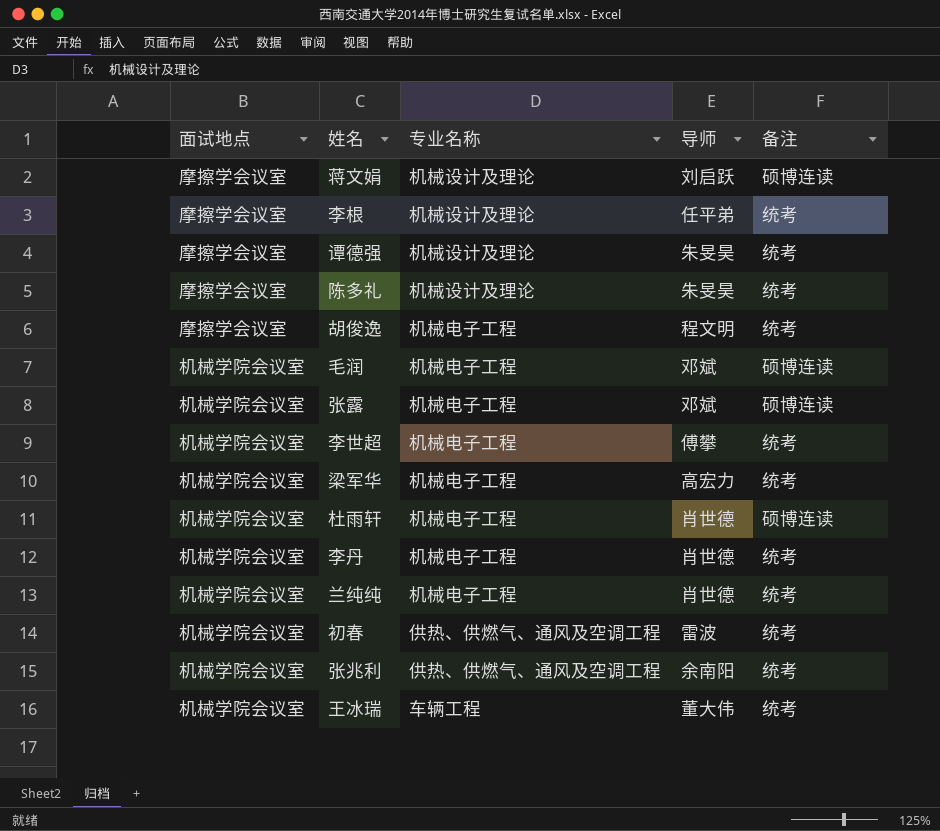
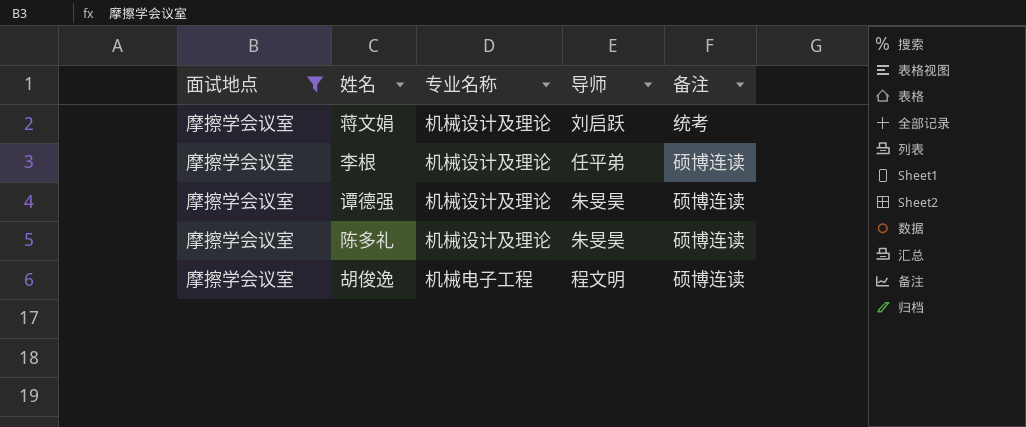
filter: none -> 面试地点 = 摩擦学会议室
蒋文娟 | 备注: 硕博连读 -> 统考
李根 | 备注: 统考 -> 硕博连读
谭德强 | 备注: 统考 -> 硕博连读
陈多礼 | 备注: 统考 -> 硕博连读
胡俊逸 | 备注: 统考 -> 硕博连读

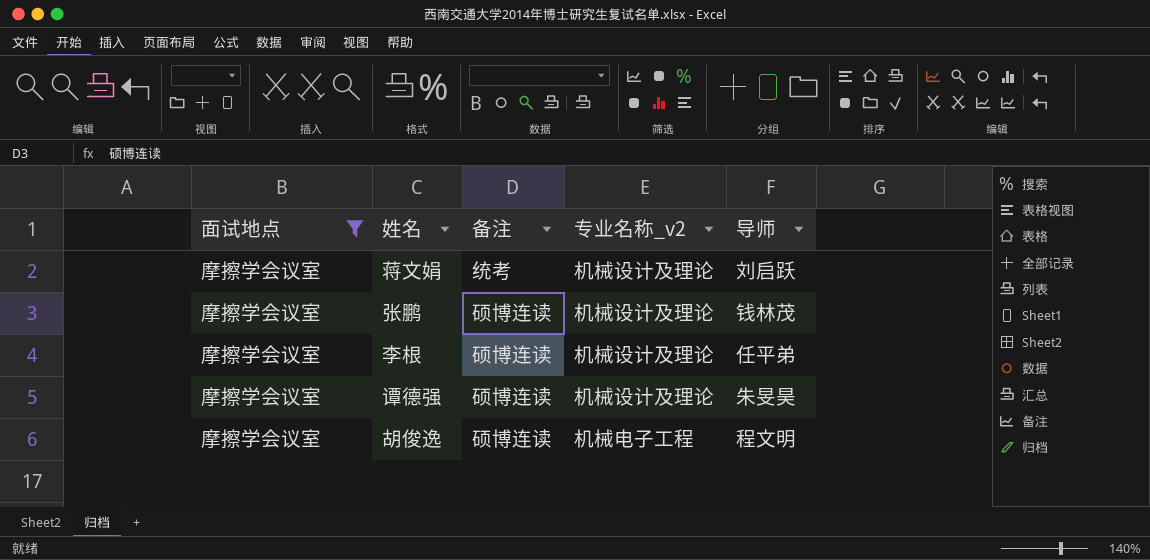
column 备注 | position: 5 -> 3
column name: 专业名称 -> 专业名称_v2
row 陈多礼: 摩擦学会议室 | 机械设计及理论 | 朱旻昊 | 硕博连读 -> none
row 张鹏: none -> 摩擦学会议室 | 硕博连读 | 机械设计及理论 | 钱林茂

